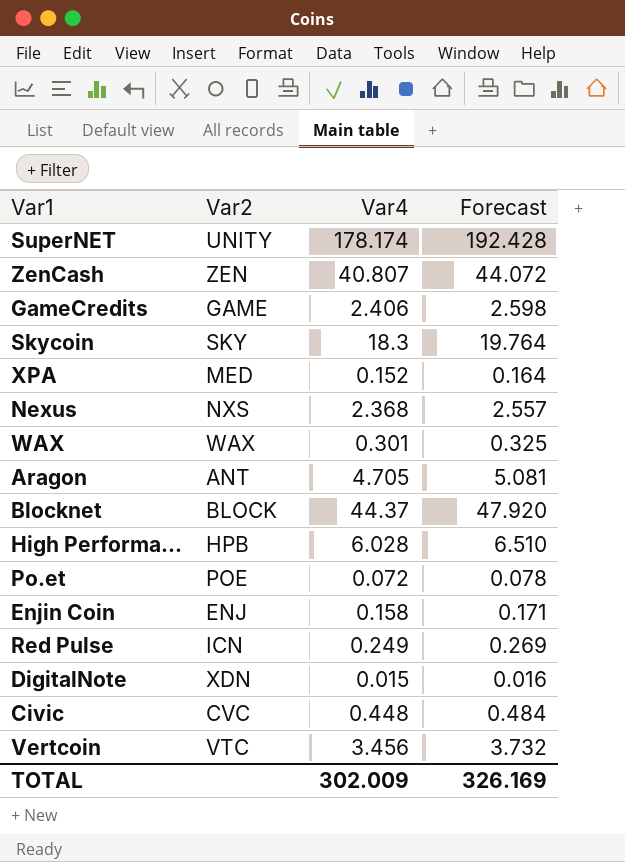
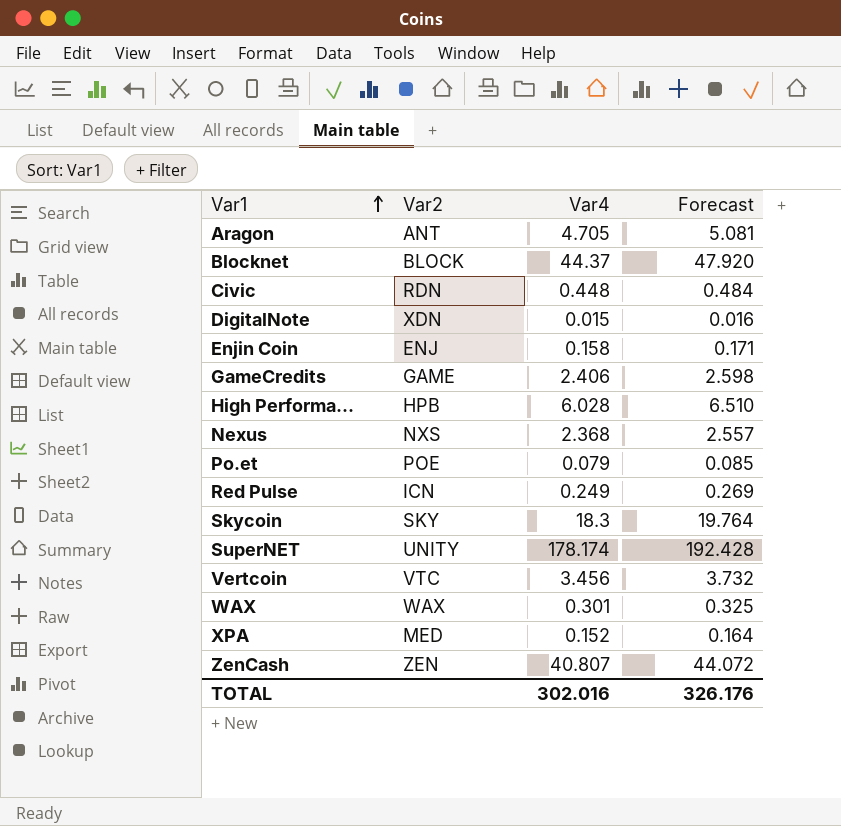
row order: none -> Var1 ascending
Civic | Var2: CVC -> RDN
Po.et | Var4: 0.072 -> 0.079
Po.et | Forecast: 0.078 -> 0.085
TOTAL | Var4: 302.009 -> 302.016
TOTAL | Forecast: 326.169 -> 326.176

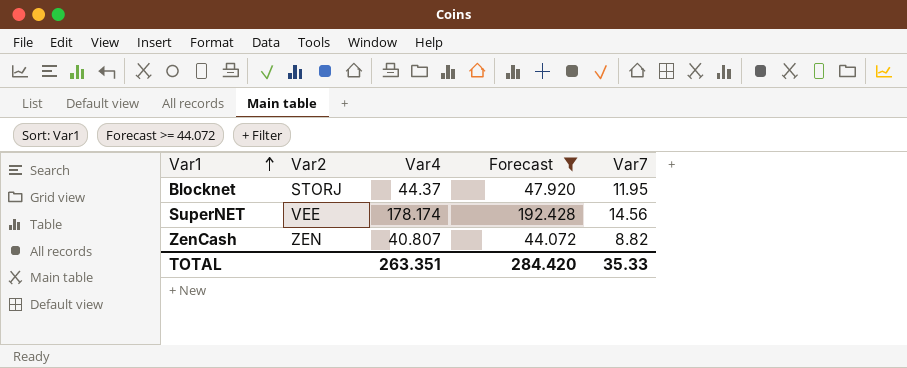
filter: none -> Forecast >= 44.072
column Var7 | position: none -> 5
Blocknet | Var2: BLOCK -> STORJ
SuperNET | Var2: UNITY -> VEE
TOTAL | Var4: 302.016 -> 263.351
TOTAL | Forecast: 326.176 -> 284.420

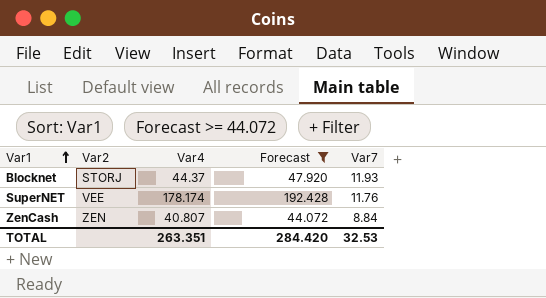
Blocknet | Var7: 11.95 -> 11.93
SuperNET | Var7: 14.56 -> 11.76
ZenCash | Var7: 8.82 -> 8.84
TOTAL | Var7: 35.33 -> 32.53

